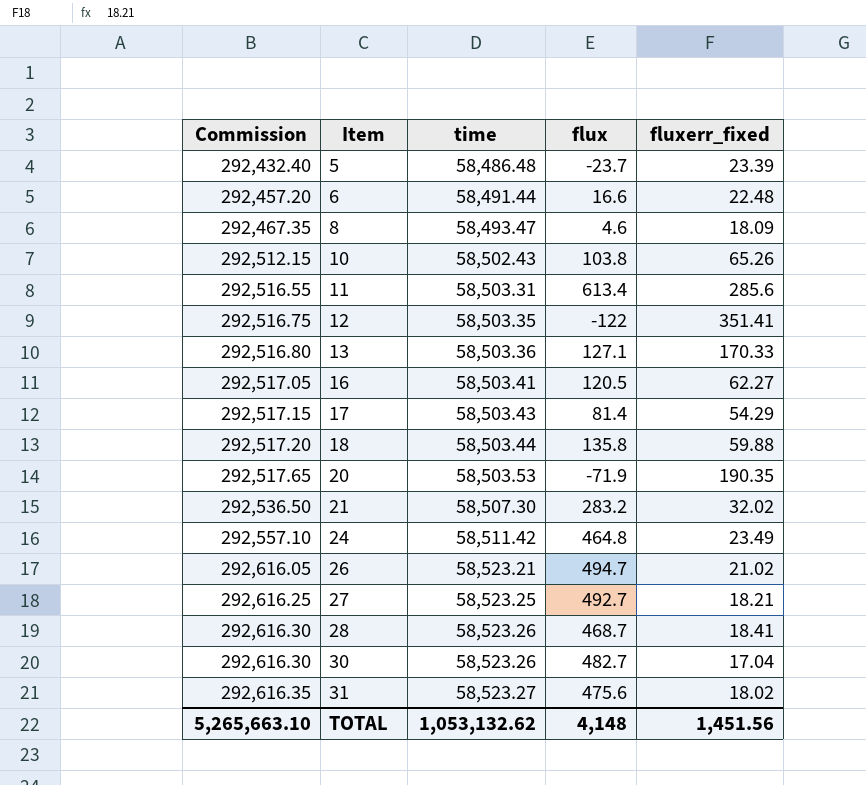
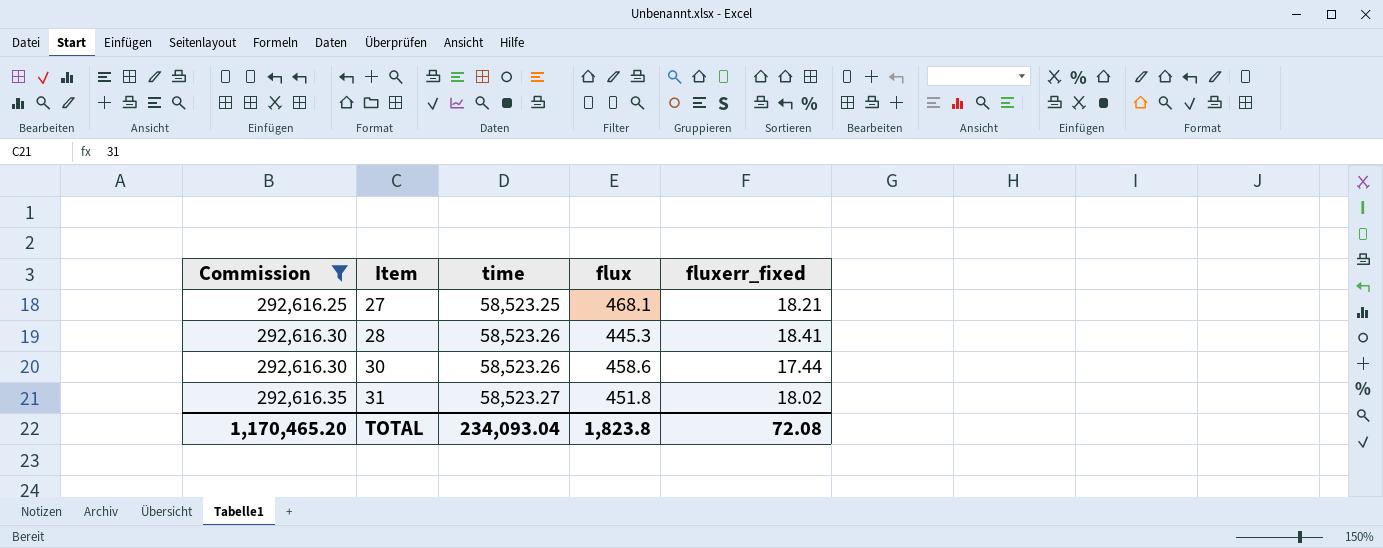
filter: none -> Commission >= 292,616.25
27 | flux: 492.7 -> 468.1
28 | flux: 468.7 -> 445.3
30 | flux: 482.7 -> 458.6
30 | fluxerr_fixed: 17.04 -> 17.44
31 | flux: 475.6 -> 451.8
TOTAL | Commission: 5,265,663.10 -> 1,170,465.20
TOTAL | time: 1,053,132.62 -> 234,093.04
TOTAL | flux: 4,148 -> 1,823.8
TOTAL | fluxerr_fixed: 1,451.56 -> 72.08

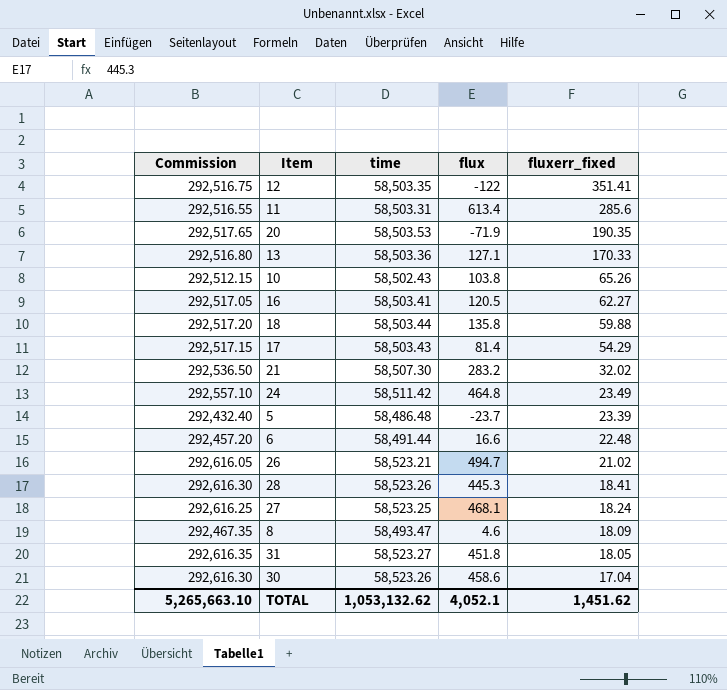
filter: Commission >= 292,616.25 -> none
row order: Commission ascending -> fluxerr_fixed descending
27 | fluxerr_fixed: 18.21 -> 18.24
31 | fluxerr_fixed: 18.02 -> 18.05
30 | fluxerr_fixed: 17.44 -> 17.04
TOTAL | Commission: 1,170,465.20 -> 5,265,663.10
TOTAL | time: 234,093.04 -> 1,053,132.62
TOTAL | flux: 1,823.8 -> 4,052.1
TOTAL | fluxerr_fixed: 72.08 -> 1,451.62

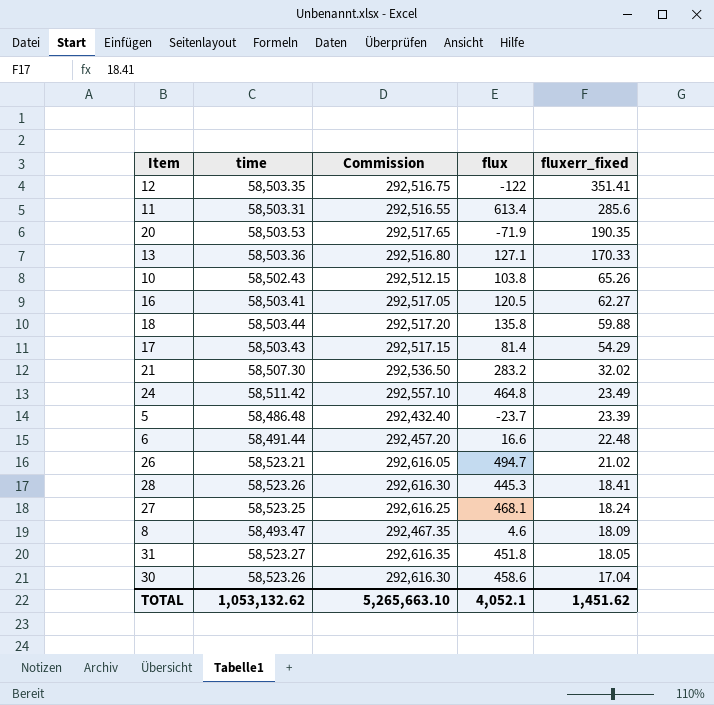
column Commission | position: 1 -> 3

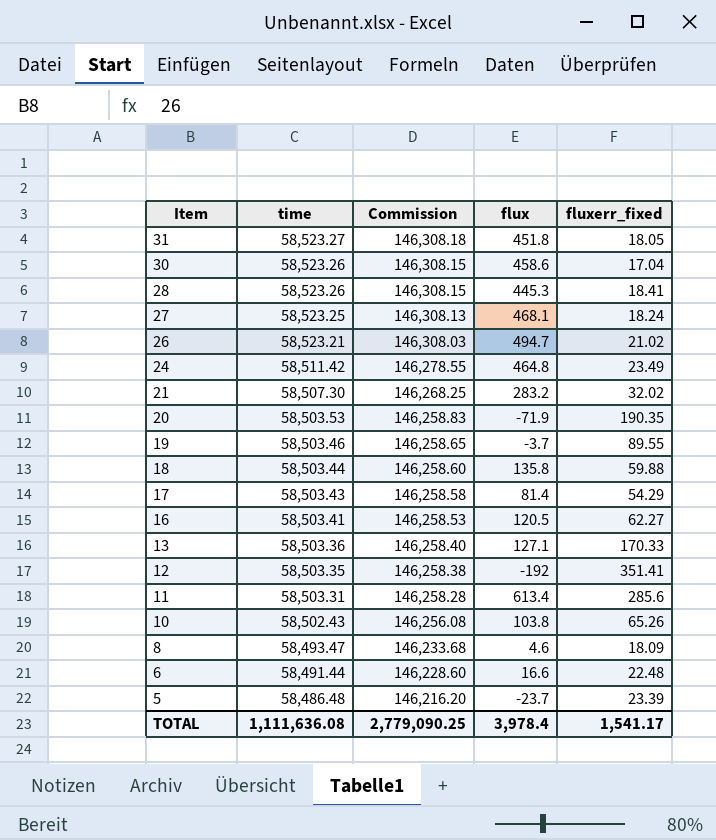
row order: fluxerr_fixed descending -> Item descending
column Commission | formula: [time] * 5 -> [time] * 2.5
row 19: none -> 58,503.46 | 146,258.65 | -3.7 | 89.55
12 | flux: -122 -> -192
TOTAL | time: 1,053,132.62 -> 1,111,636.08
TOTAL | Commission: 5,265,663.10 -> 2,779,090.25
TOTAL | flux: 4,052.1 -> 3,978.4
TOTAL | fluxerr_fixed: 1,451.62 -> 1,541.17

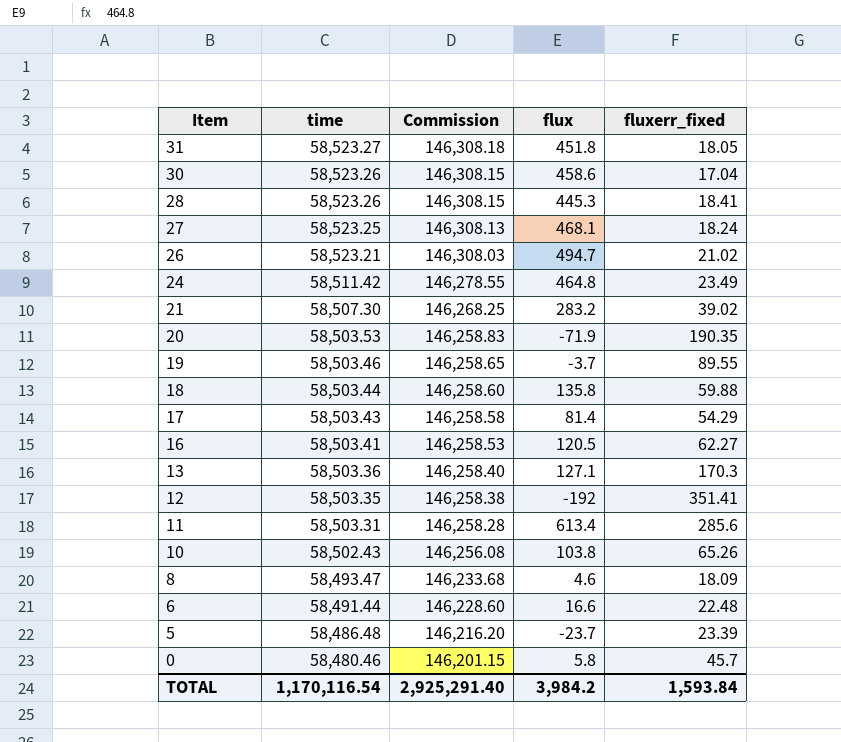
21 | fluxerr_fixed: 32.02 -> 39.02
13 | fluxerr_fixed: 170.33 -> 170.3
row 0: none -> 58,480.46 | 146,201.15 | 5.8 | 45.7
TOTAL | time: 1,111,636.08 -> 1,170,116.54
TOTAL | Commission: 2,779,090.25 -> 2,925,291.40
TOTAL | flux: 3,978.4 -> 3,984.2
TOTAL | fluxerr_fixed: 1,541.17 -> 1,593.84

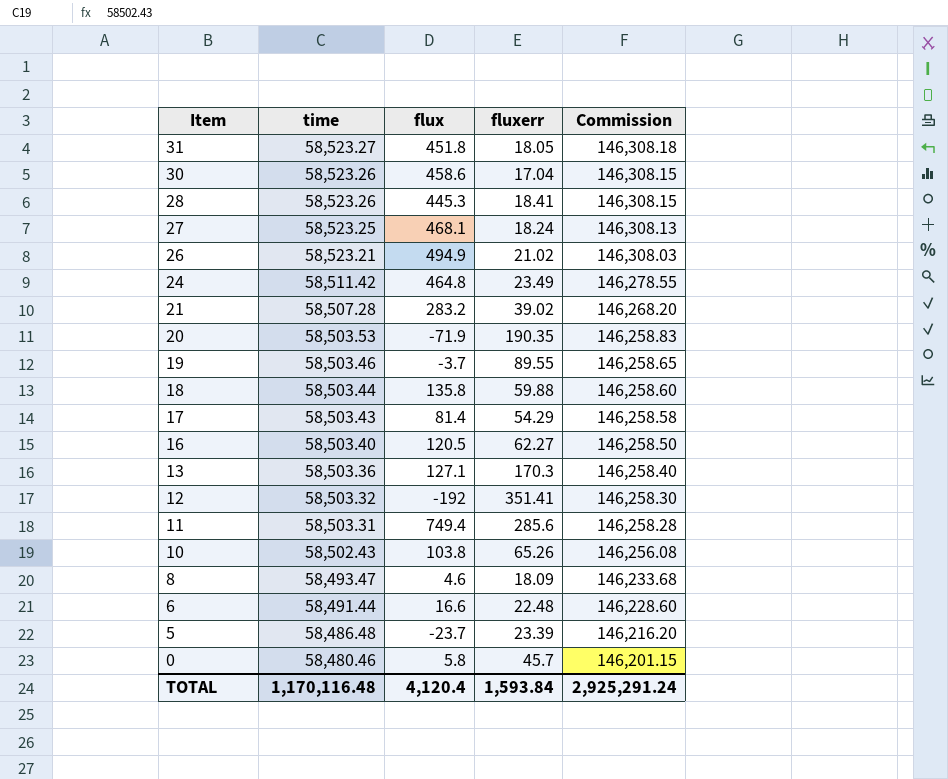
column name: fluxerr_fixed -> fluxerr
column Commission | position: 3 -> 5
26 | flux: 494.7 -> 494.9
21 | time: 58,507.30 -> 58,507.28
21 | Commission: 146,268.25 -> 146,268.20
16 | time: 58,503.41 -> 58,503.40
16 | Commission: 146,258.53 -> 146,258.50
12 | time: 58,503.35 -> 58,503.32
12 | Commission: 146,258.38 -> 146,258.30
11 | flux: 613.4 -> 749.4
TOTAL | time: 1,170,116.54 -> 1,170,116.48
TOTAL | flux: 3,984.2 -> 4,120.4
TOTAL | Commission: 2,925,291.40 -> 2,925,291.24

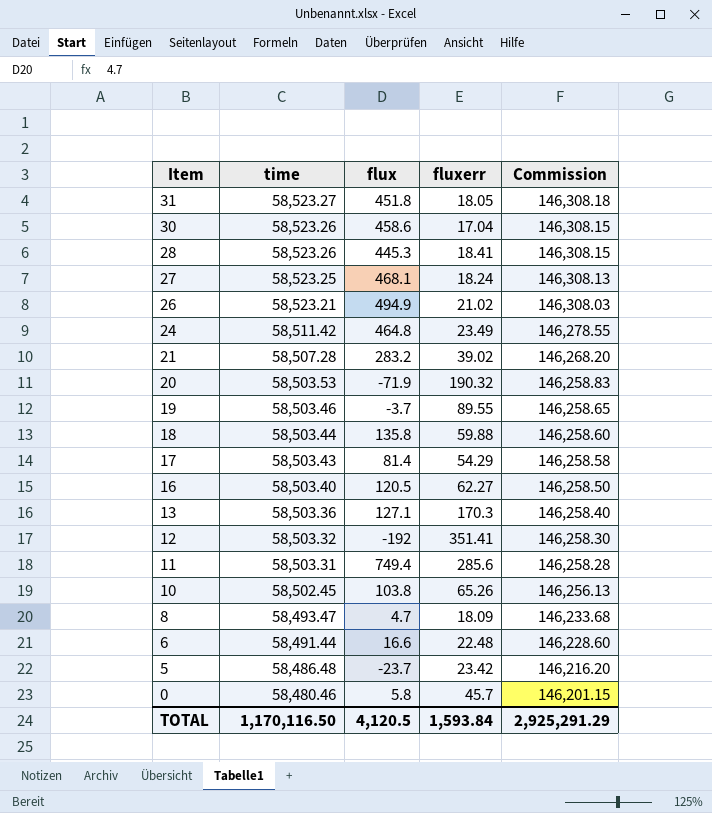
20 | fluxerr: 190.35 -> 190.32
10 | time: 58,502.43 -> 58,502.45
10 | Commission: 146,256.08 -> 146,256.13
8 | flux: 4.6 -> 4.7
5 | fluxerr: 23.39 -> 23.42
TOTAL | time: 1,170,116.48 -> 1,170,116.50
TOTAL | flux: 4,120.4 -> 4,120.5
TOTAL | Commission: 2,925,291.24 -> 2,925,291.29

